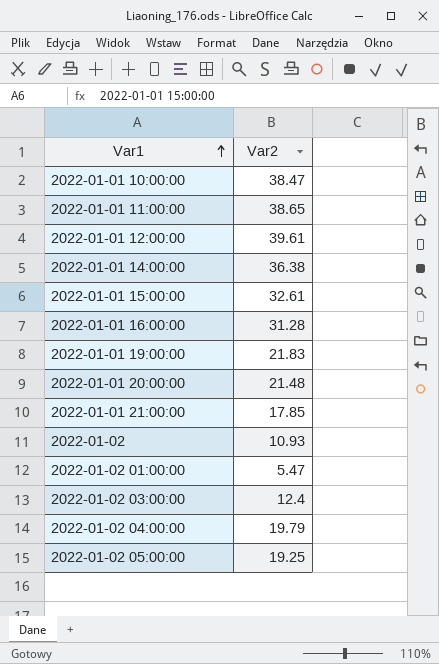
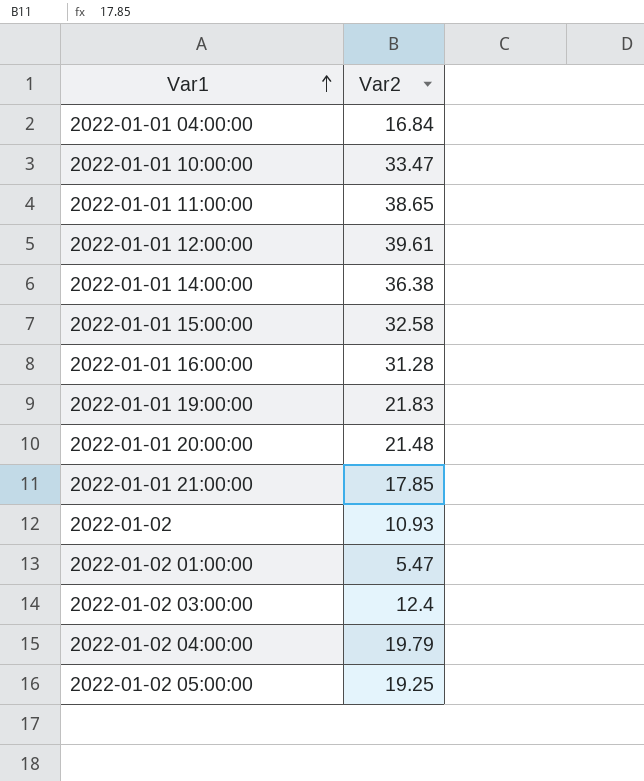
row 2022-01-01 04:00:00: none -> 16.84
2022-01-01 10:00:00 | Var2: 38.47 -> 33.47
2022-01-01 15:00:00 | Var2: 32.61 -> 32.58

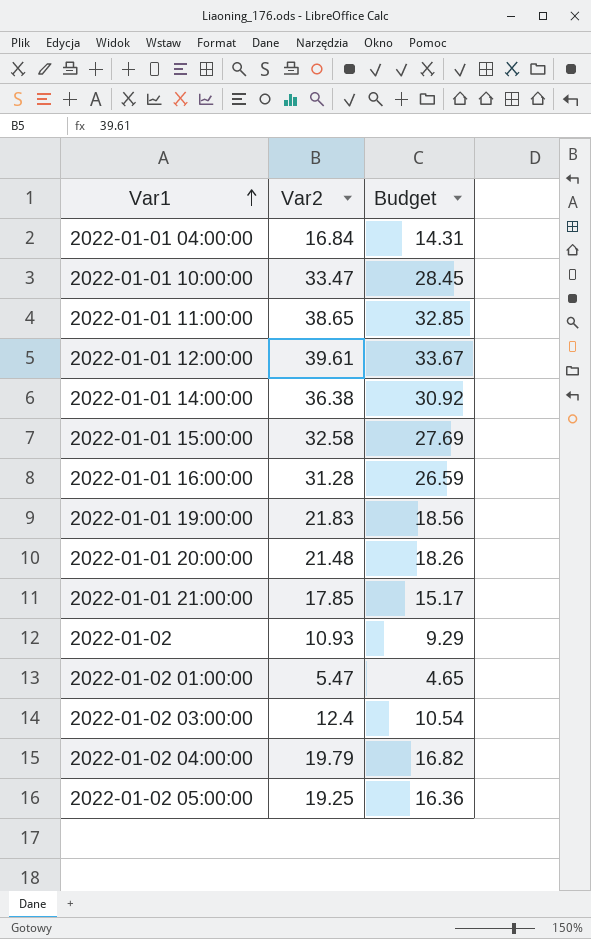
column Budget | formula: none -> [Var2] * 0.85

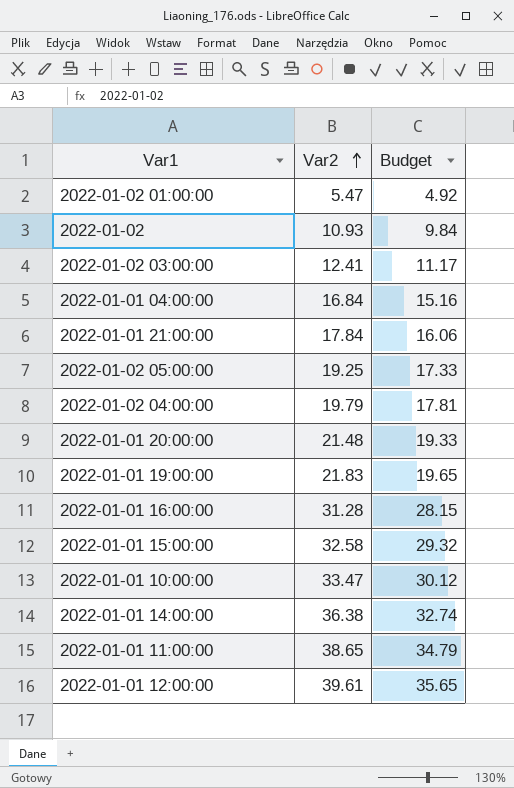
row order: Var1 ascending -> Var2 ascending
column Budget | formula: [Var2] * 0.85 -> [Var2] * 0.9
2022-01-02 03:00:00 | Var2: 12.4 -> 12.41
2022-01-01 21:00:00 | Var2: 17.85 -> 17.84

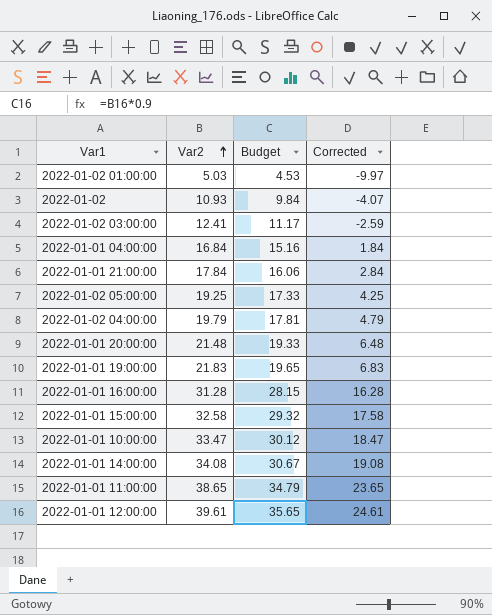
column Corrected | formula: none -> [Var2] - 15
2022-01-02 01:00:00 | Var2: 5.47 -> 5.03
2022-01-02 01:00:00 | Budget: 4.92 -> 4.53
2022-01-01 14:00:00 | Var2: 36.38 -> 34.08
2022-01-01 14:00:00 | Budget: 32.74 -> 30.67

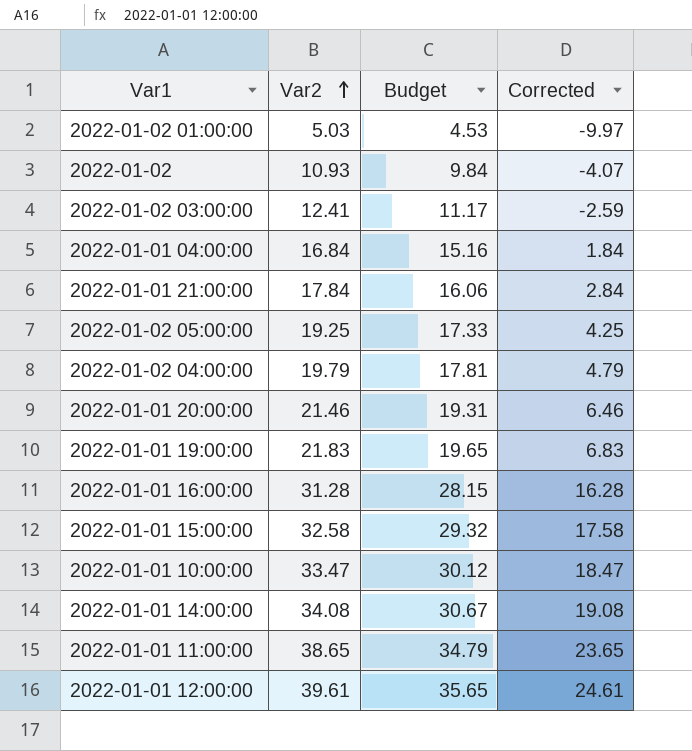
2022-01-01 20:00:00 | Var2: 21.48 -> 21.46
2022-01-01 20:00:00 | Budget: 19.33 -> 19.31
2022-01-01 20:00:00 | Corrected: 6.48 -> 6.46

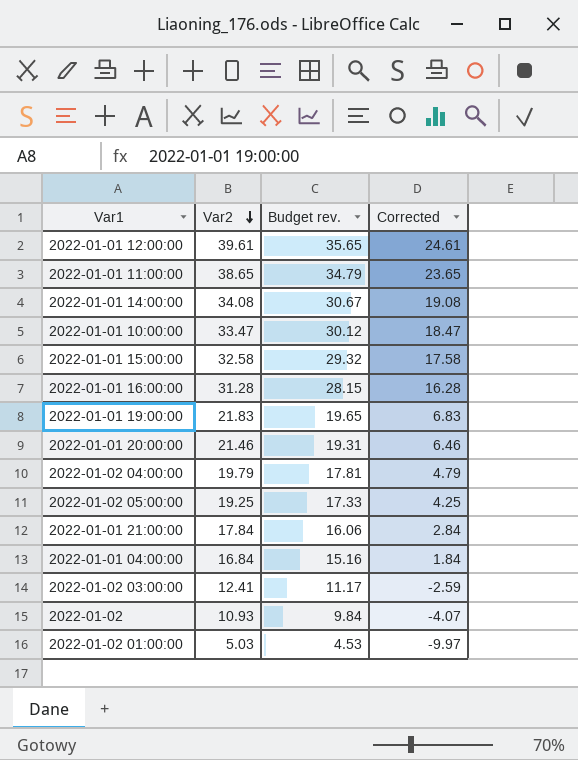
row order: Var2 ascending -> Var2 descending
column name: Budget -> Budget rev.

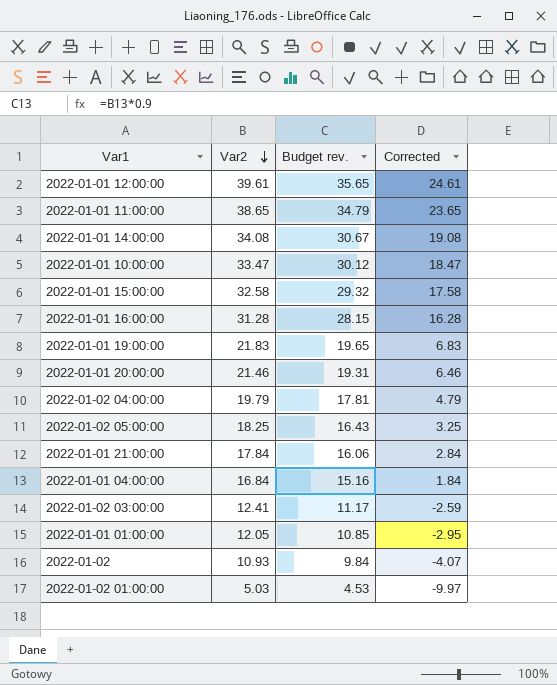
2022-01-02 05:00:00 | Var2: 19.25 -> 18.25
2022-01-02 05:00:00 | Budget rev.: 17.33 -> 16.43
2022-01-02 05:00:00 | Corrected: 4.25 -> 3.25
row 2022-01-01 01:00:00: none -> 12.05 | 10.85 | -2.95

